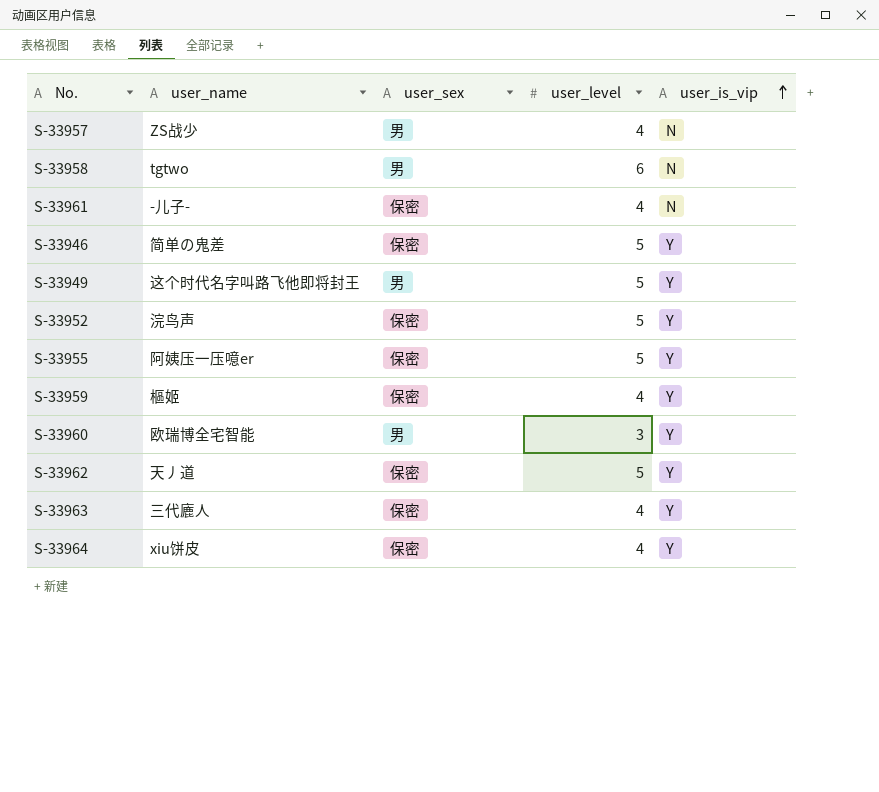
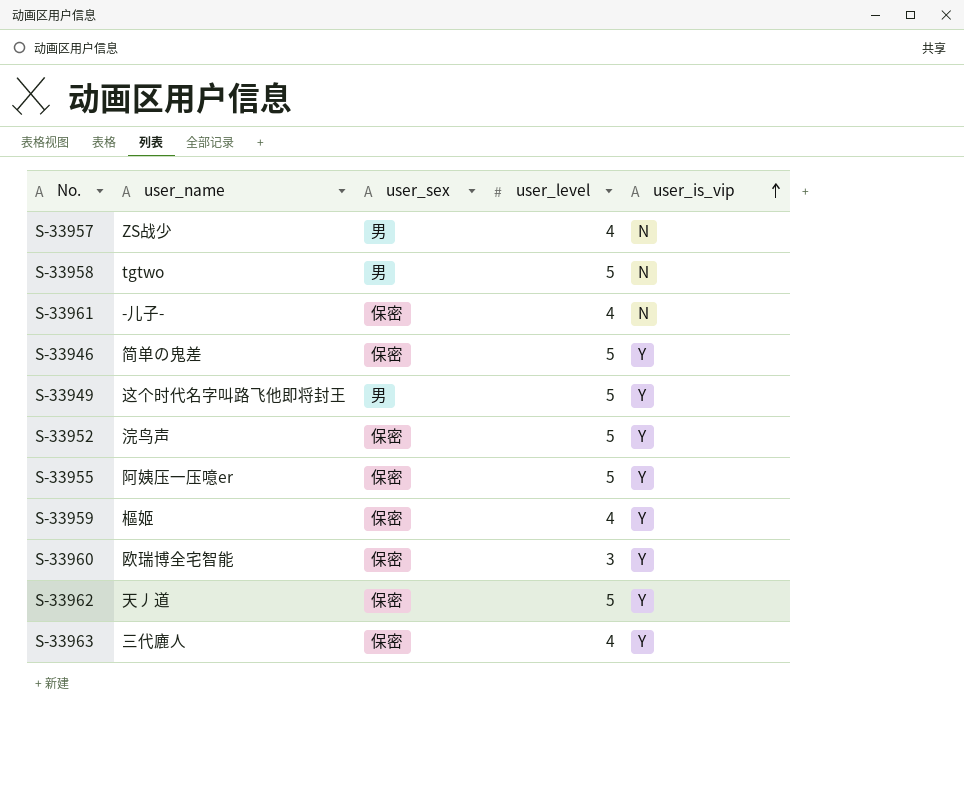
row S-33964: xiu饼皮 | 保密 | 4 | Y -> none
S-33958 | user_level: 6 -> 5
S-33960 | user_sex: 男 -> 保密

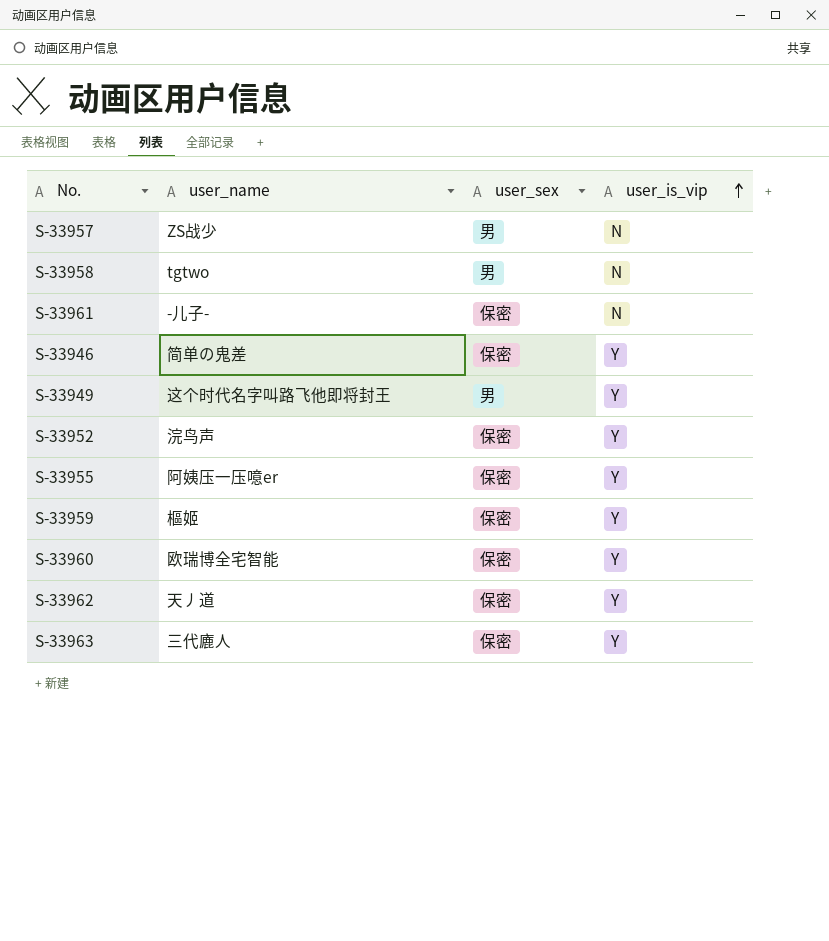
column user_level | position: 4 -> none

